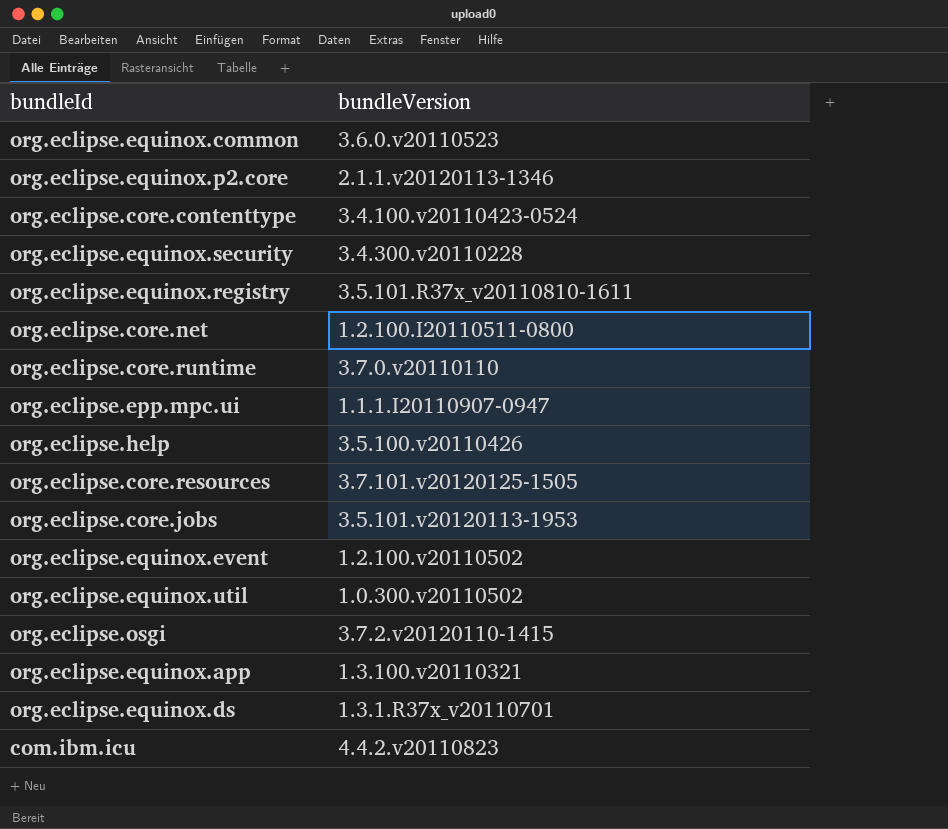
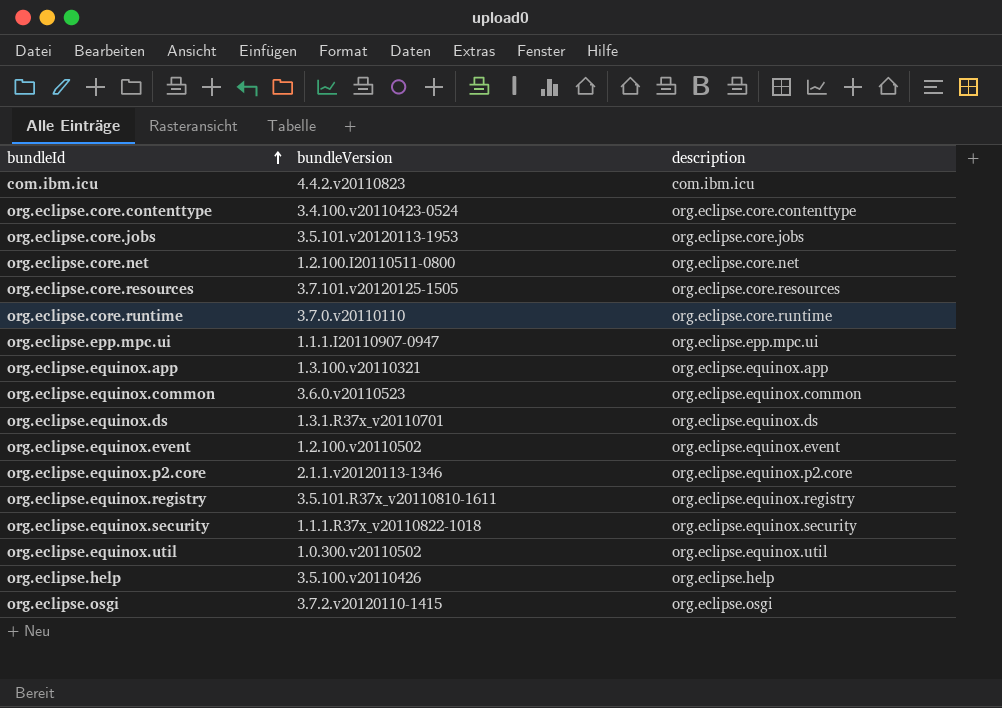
row order: none -> bundleId ascending
column description | position: none -> 3
org.eclipse.equinox.security | bundleVersion: 3.4.300.v20110228 -> 1.1.1.R37x_v20110822-1018

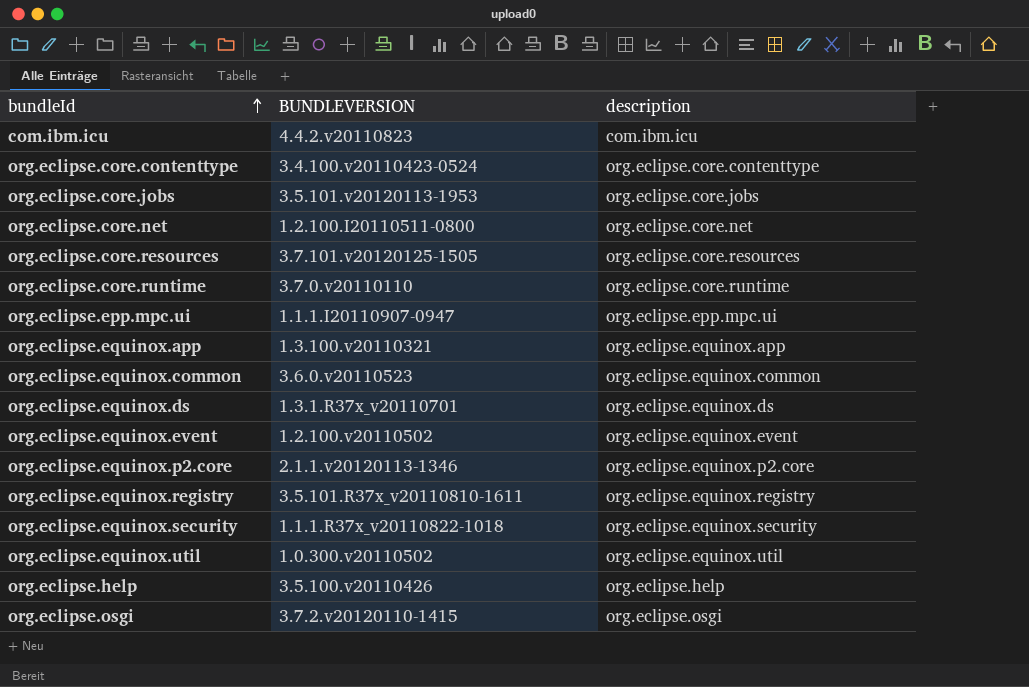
column name: bundleVersion -> BUNDLEVERSION

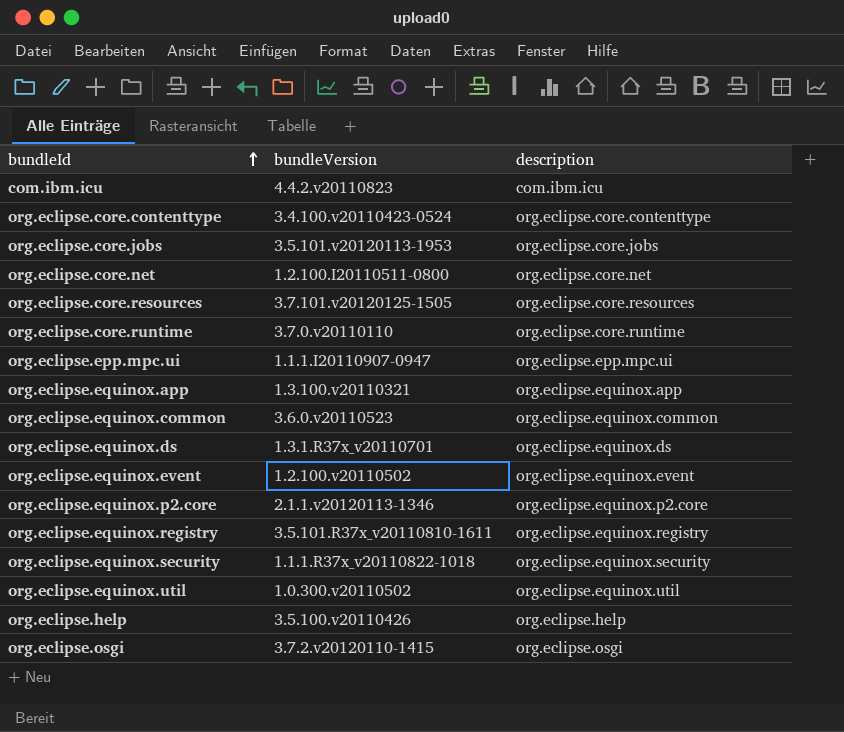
column name: BUNDLEVERSION -> bundleVersion

